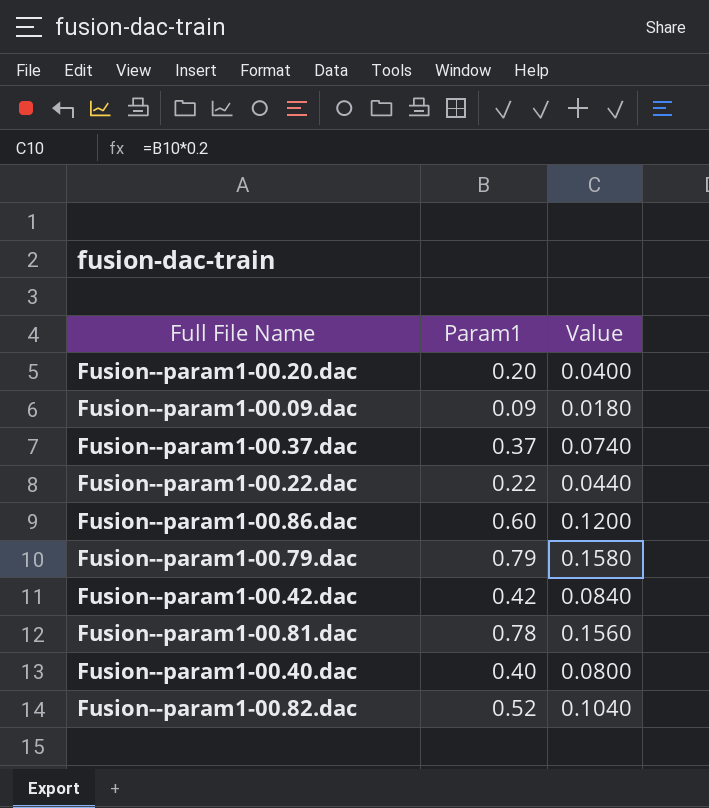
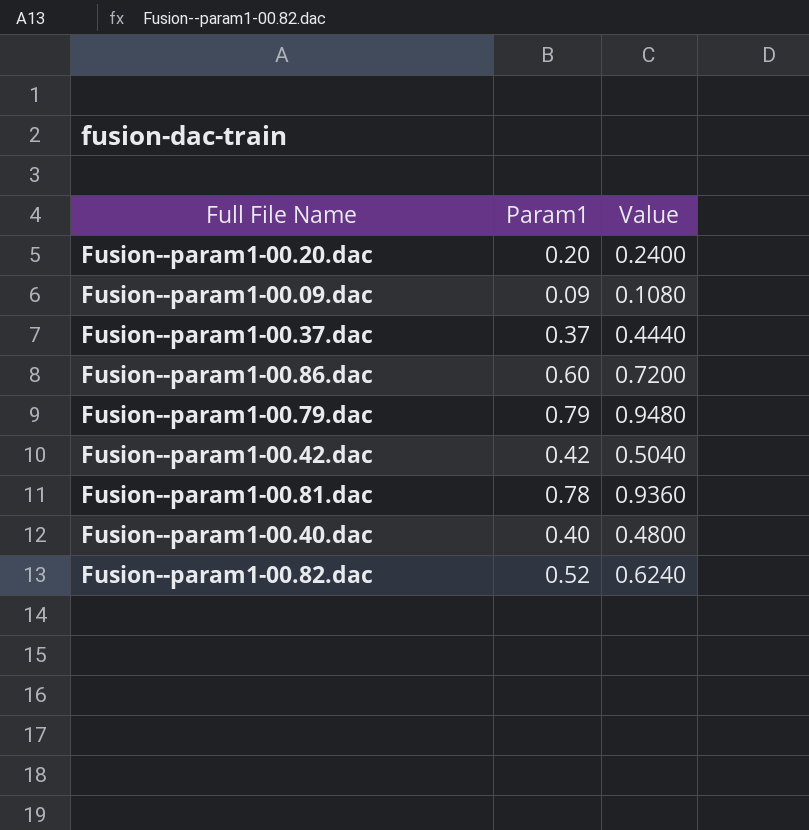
column Value | formula: [Param1] * 0.2 -> [Param1] * 1.2
row Fusion--param1-00.22.dac: 0.22 | 0.0440 -> none

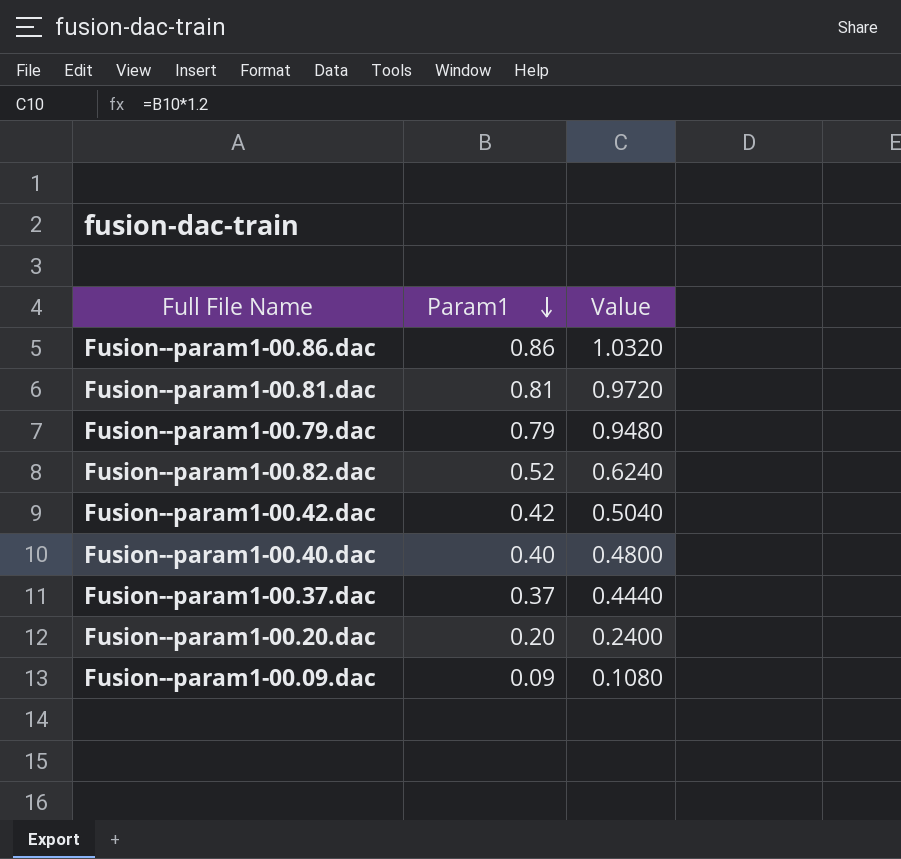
row order: none -> Param1 descending
Fusion--param1-00.86.dac | Param1: 0.60 -> 0.86
Fusion--param1-00.86.dac | Value: 0.7200 -> 1.0320
Fusion--param1-00.81.dac | Param1: 0.78 -> 0.81
Fusion--param1-00.81.dac | Value: 0.9360 -> 0.9720

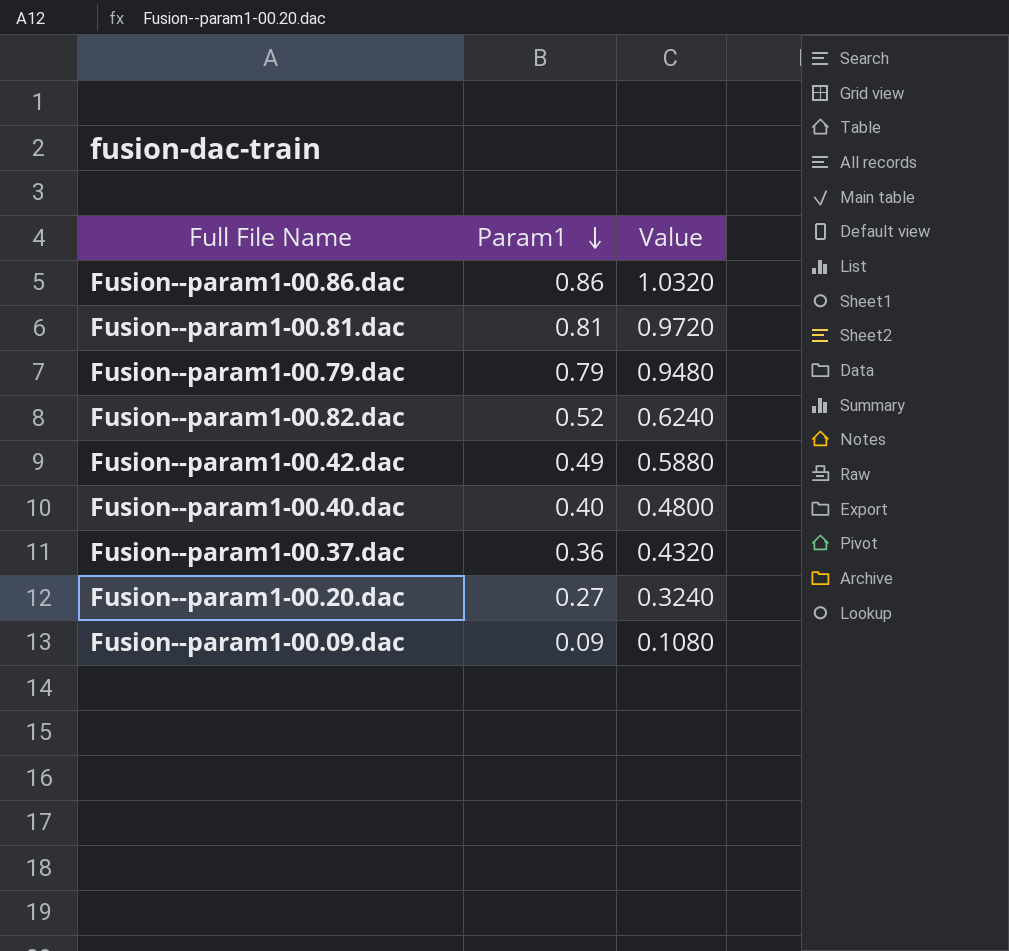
Fusion--param1-00.42.dac | Param1: 0.42 -> 0.49
Fusion--param1-00.42.dac | Value: 0.5040 -> 0.5880
Fusion--param1-00.37.dac | Param1: 0.37 -> 0.36
Fusion--param1-00.37.dac | Value: 0.4440 -> 0.4320
Fusion--param1-00.20.dac | Param1: 0.20 -> 0.27
Fusion--param1-00.20.dac | Value: 0.2400 -> 0.3240

